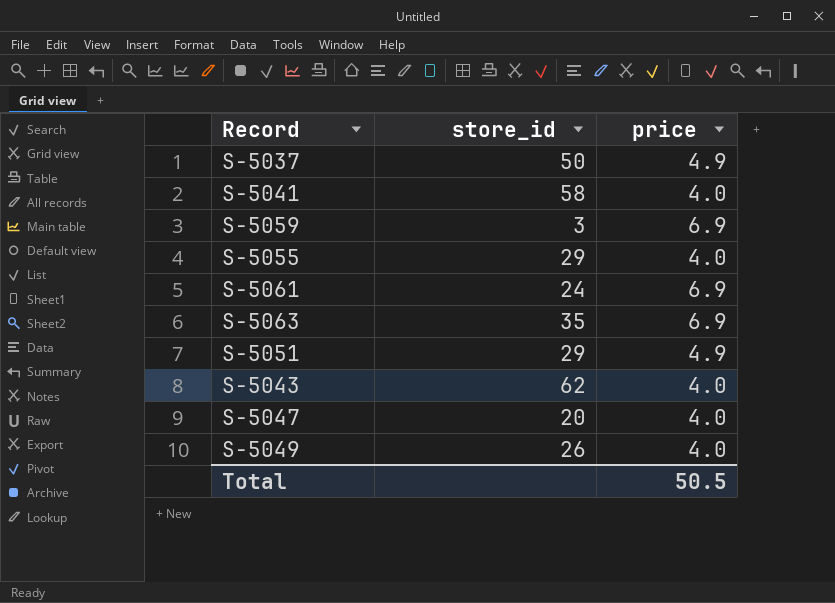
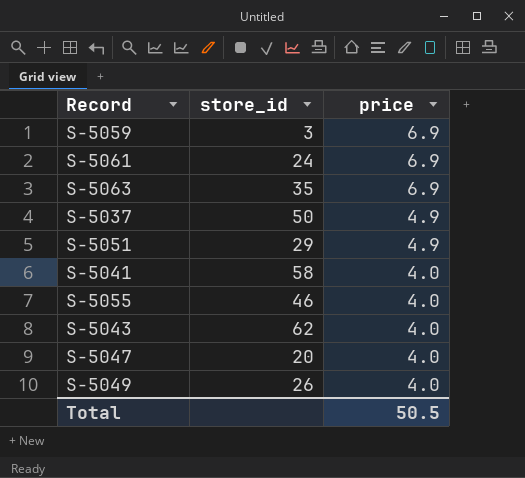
row order: none -> price descending
S-5055 | store_id: 29 -> 46

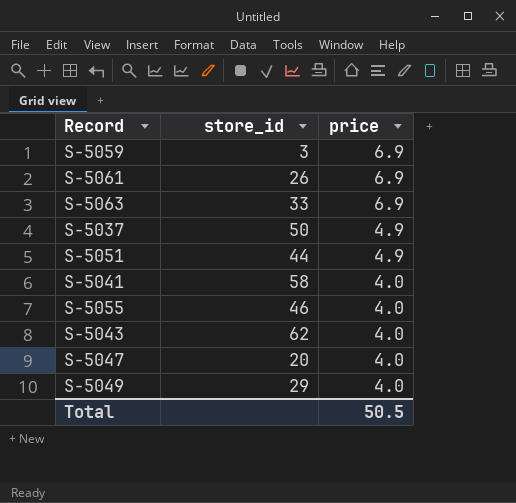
S-5061 | store_id: 24 -> 26
S-5063 | store_id: 35 -> 33
S-5051 | store_id: 29 -> 44
S-5049 | store_id: 26 -> 29

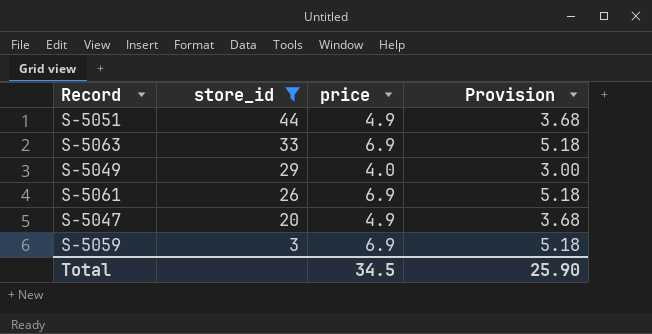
filter: none -> store_id <= 44
row order: price descending -> store_id descending
column Provision | formula: none -> [price] * 0.75
S-5047 | price: 4.0 -> 4.9
Total | price: 50.5 -> 34.5

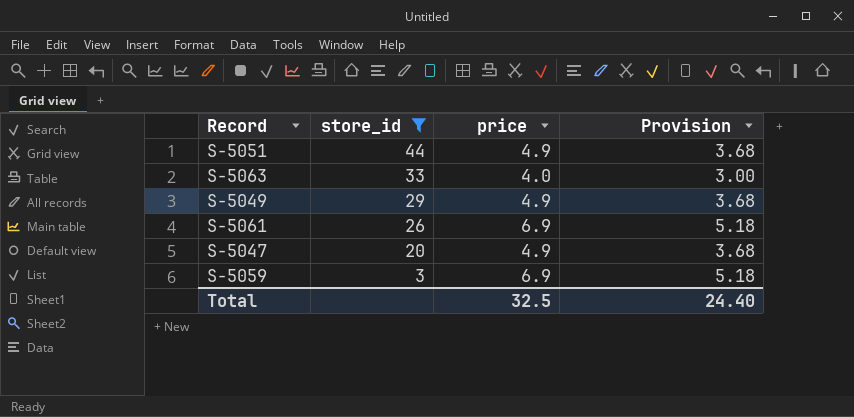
S-5063 | price: 6.9 -> 4.0
S-5063 | Provision: 5.18 -> 3.00
S-5049 | price: 4.0 -> 4.9
S-5049 | Provision: 3.00 -> 3.68
Total | price: 34.5 -> 32.5
Total | Provision: 25.90 -> 24.40

